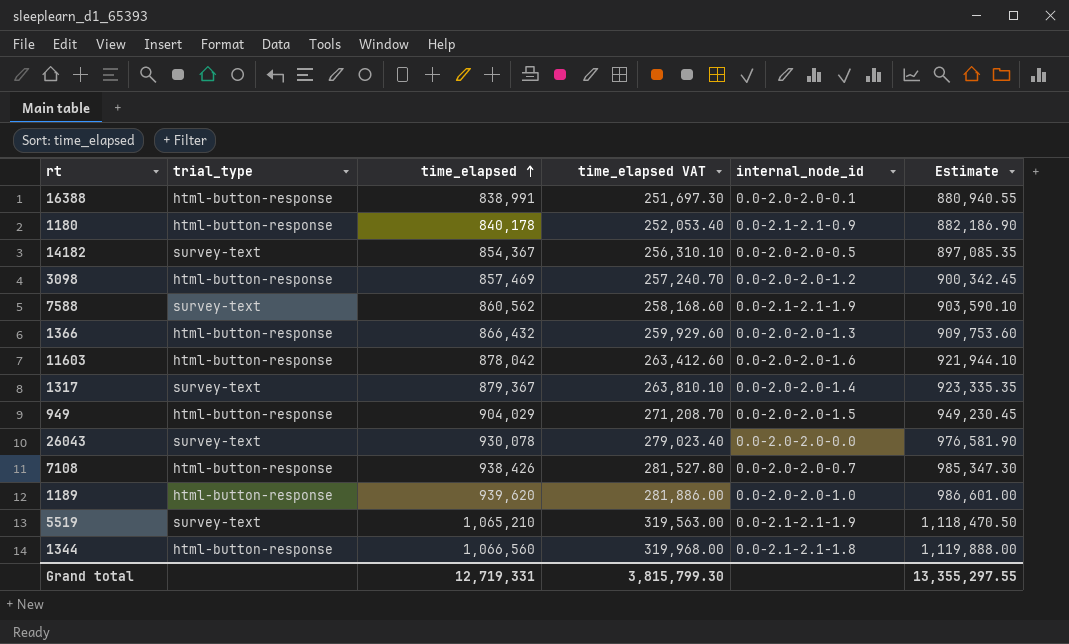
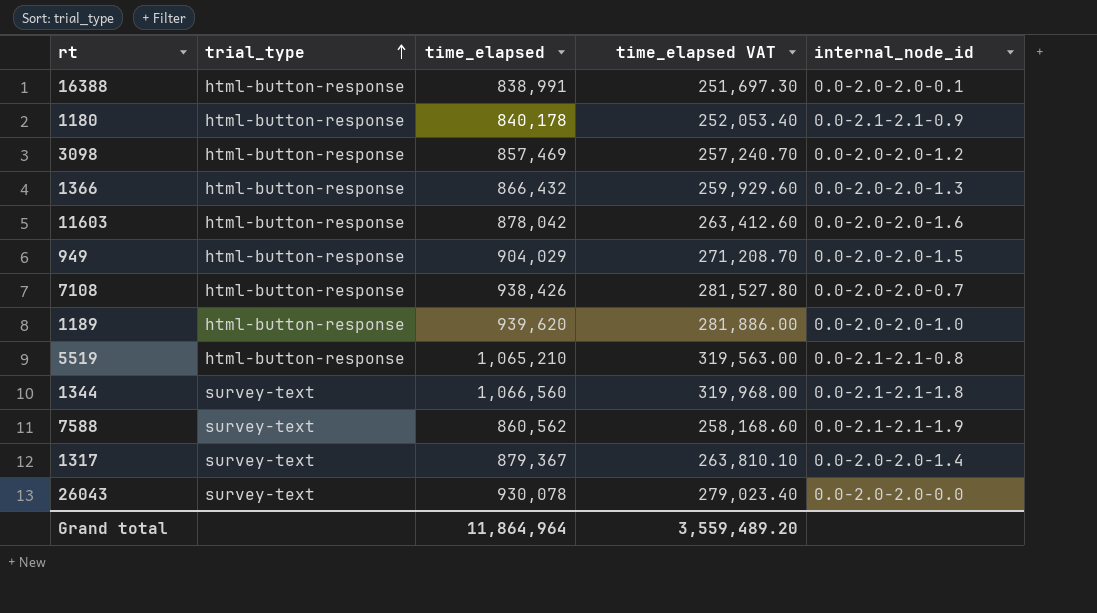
row order: time_elapsed ascending -> trial_type ascending
column Estimate | formula: [time_elapsed] * 1.05 -> none
row 14182: survey-text | 854,367 | 256,310.10 | 0.0-2.0-2.0-0.5 | 897,085.35 -> none
5519 | trial_type: survey-text -> html-button-response
5519 | internal_node_id: 0.0-2.1-2.1-1.9 -> 0.0-2.1-2.1-0.8
1344 | trial_type: html-button-response -> survey-text
Grand total | time_elapsed: 12,719,331 -> 11,864,964
Grand total | time_elapsed VAT: 3,815,799.30 -> 3,559,489.20

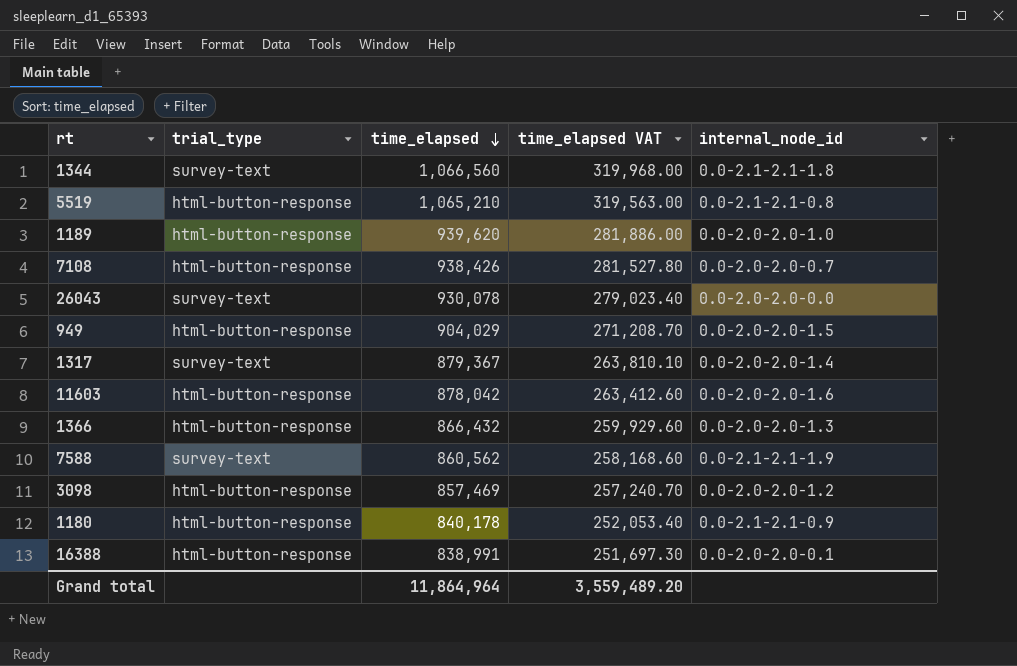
row order: trial_type ascending -> time_elapsed descending

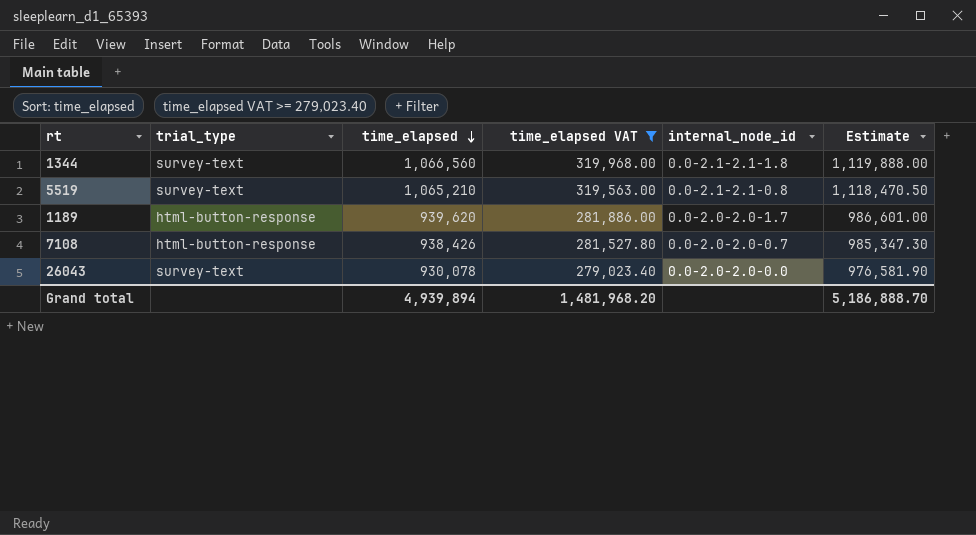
filter: none -> time_elapsed VAT >= 279,023.40
column Estimate | formula: none -> [time_elapsed] * 1.05
5519 | trial_type: html-button-response -> survey-text
1189 | internal_node_id: 0.0-2.0-2.0-1.0 -> 0.0-2.0-2.0-1.7
Grand total | time_elapsed: 11,864,964 -> 4,939,894
Grand total | time_elapsed VAT: 3,559,489.20 -> 1,481,968.20

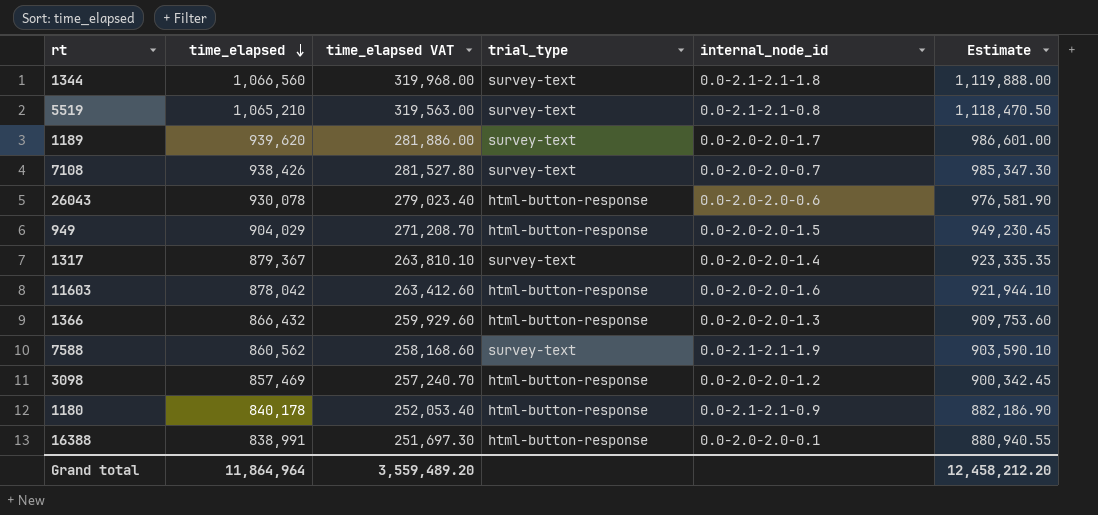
filter: time_elapsed VAT >= 279,023.40 -> none
column trial_type | position: 2 -> 4
1189 | trial_type: html-button-response -> survey-text
7108 | trial_type: html-button-response -> survey-text
26043 | trial_type: survey-text -> html-button-response
26043 | internal_node_id: 0.0-2.0-2.0-0.0 -> 0.0-2.0-2.0-0.6
Grand total | time_elapsed: 4,939,894 -> 11,864,964
Grand total | time_elapsed VAT: 1,481,968.20 -> 3,559,489.20
Grand total | Estimate: 5,186,888.70 -> 12,458,212.20

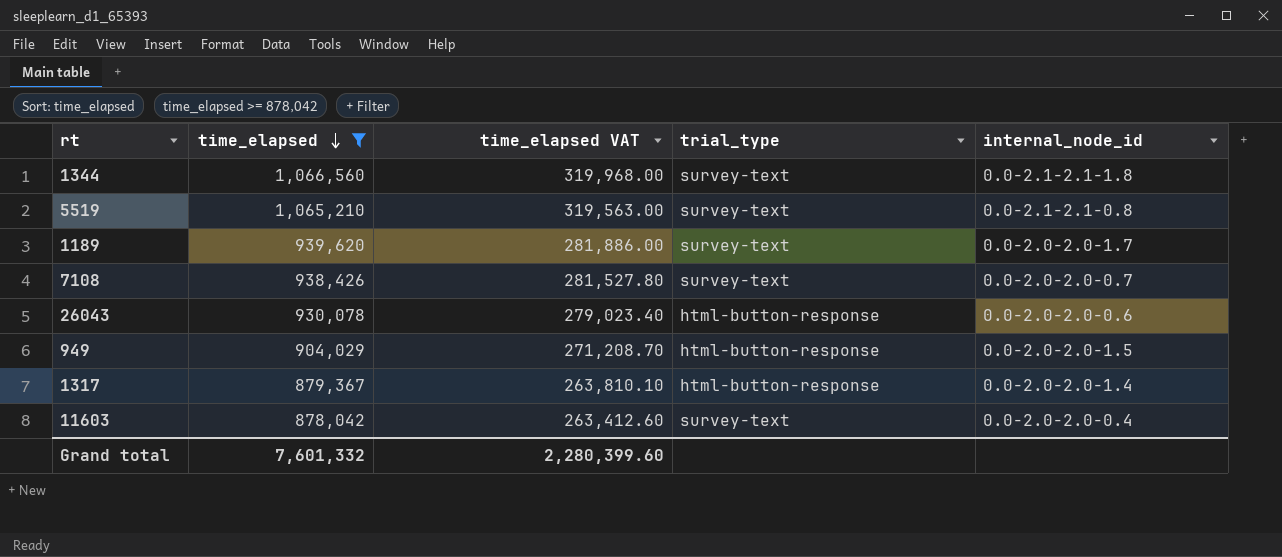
filter: none -> time_elapsed >= 878,042
column Estimate | formula: [time_elapsed] * 1.05 -> none
1317 | trial_type: survey-text -> html-button-response
11603 | trial_type: html-button-response -> survey-text
11603 | internal_node_id: 0.0-2.0-2.0-1.6 -> 0.0-2.0-2.0-0.4
Grand total | time_elapsed: 11,864,964 -> 7,601,332
Grand total | time_elapsed VAT: 3,559,489.20 -> 2,280,399.60

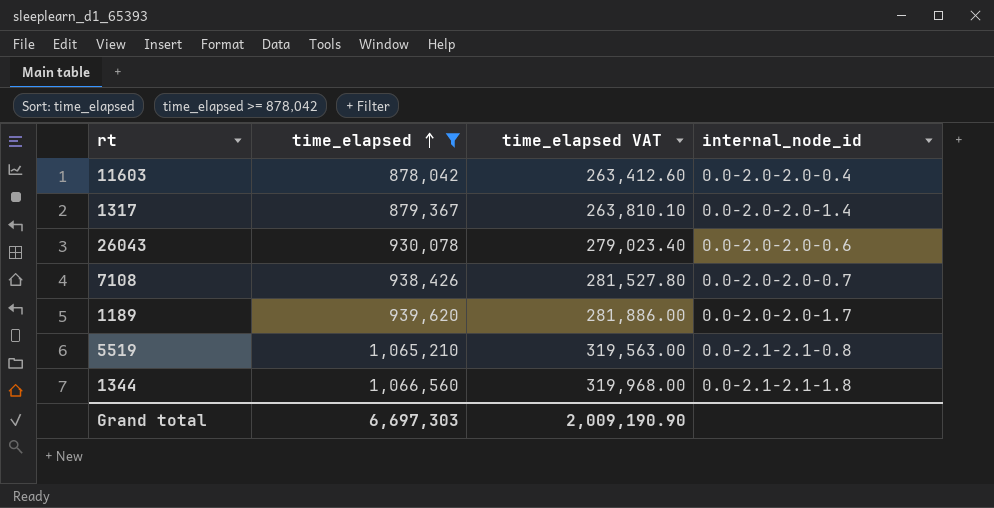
row order: time_elapsed descending -> time_elapsed ascending
column trial_type | position: 4 -> none
row 949: 904,029 | 271,208.70 | html-button-response | 0.0-2.0-2.0-1.5 -> none
Grand total | time_elapsed: 7,601,332 -> 6,697,303
Grand total | time_elapsed VAT: 2,280,399.60 -> 2,009,190.90

